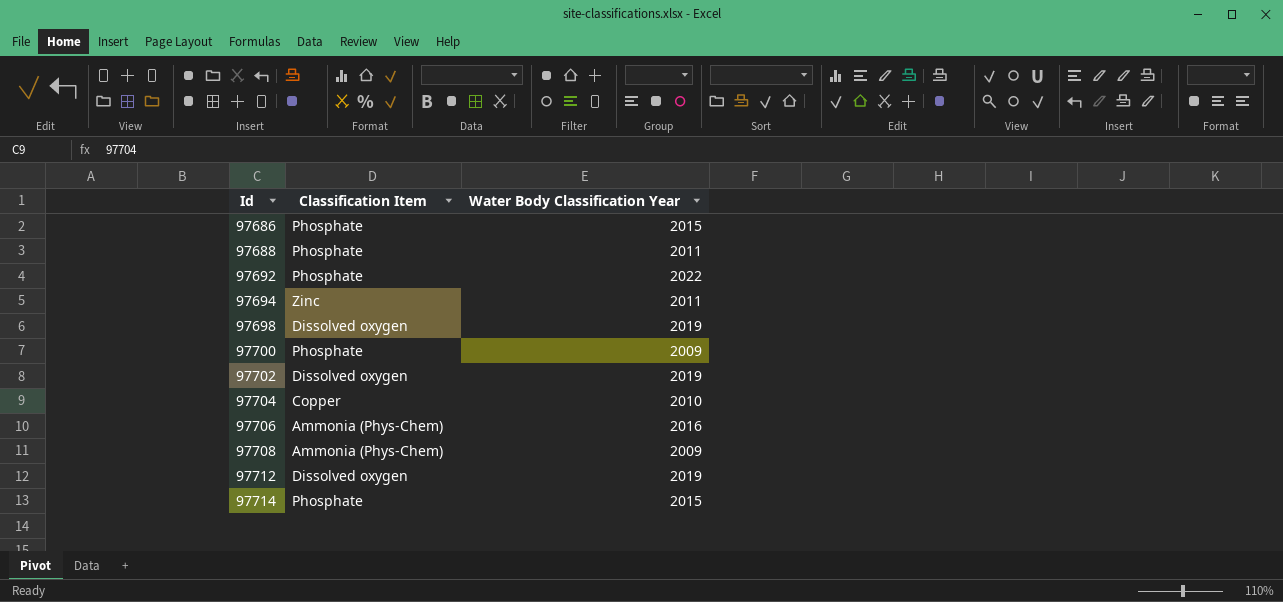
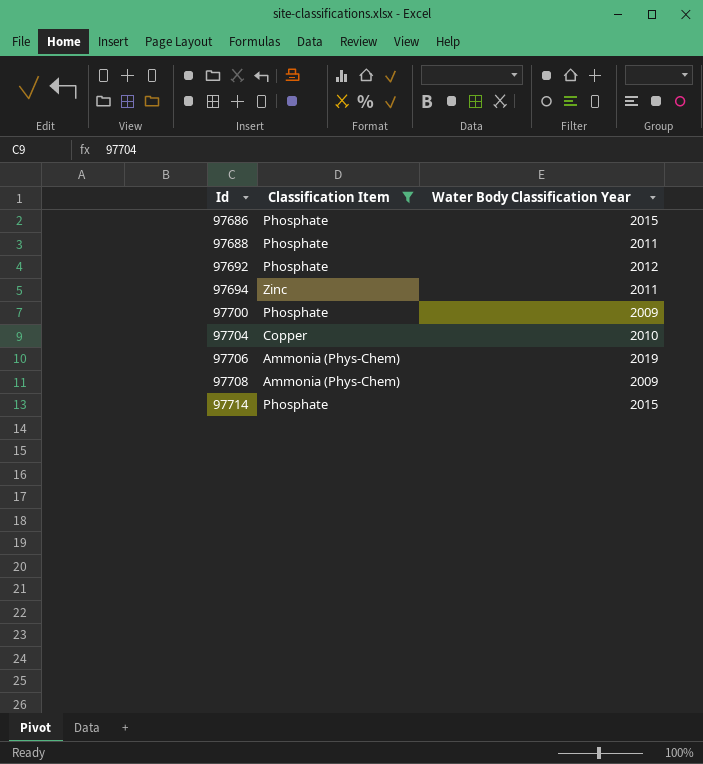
filter: none -> Classification Item != Dissolved oxygen
97692 | Water Body Classification Year: 2022 -> 2012
97706 | Water Body Classification Year: 2016 -> 2019

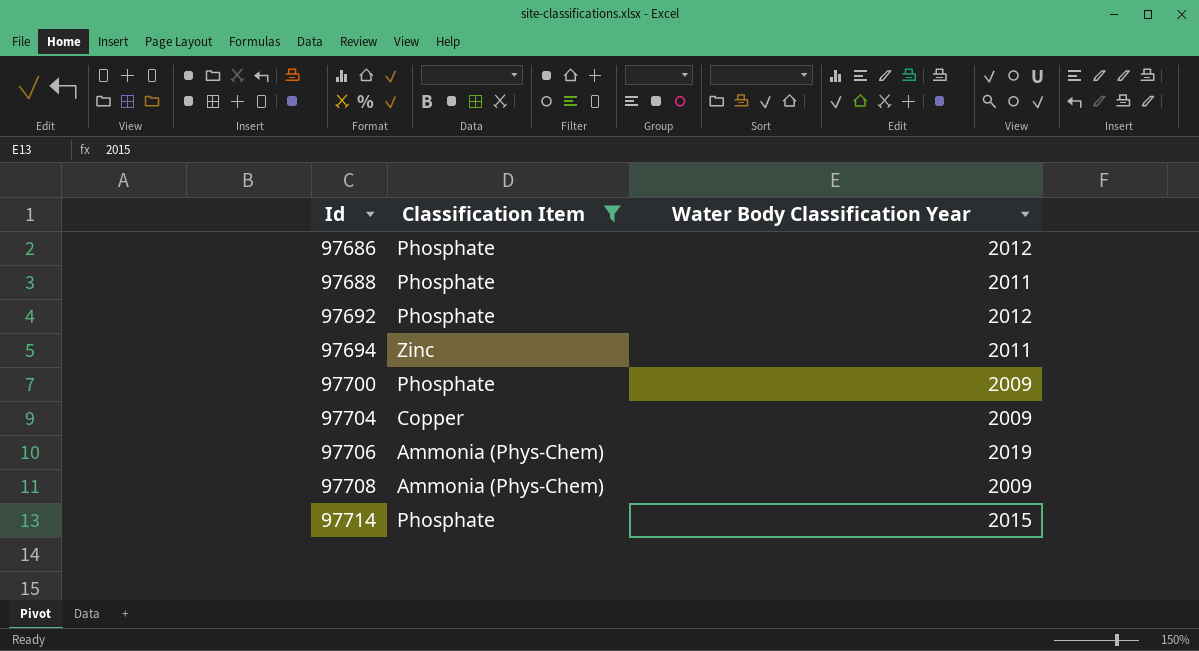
97686 | Water Body Classification Year: 2015 -> 2012
97704 | Water Body Classification Year: 2010 -> 2009

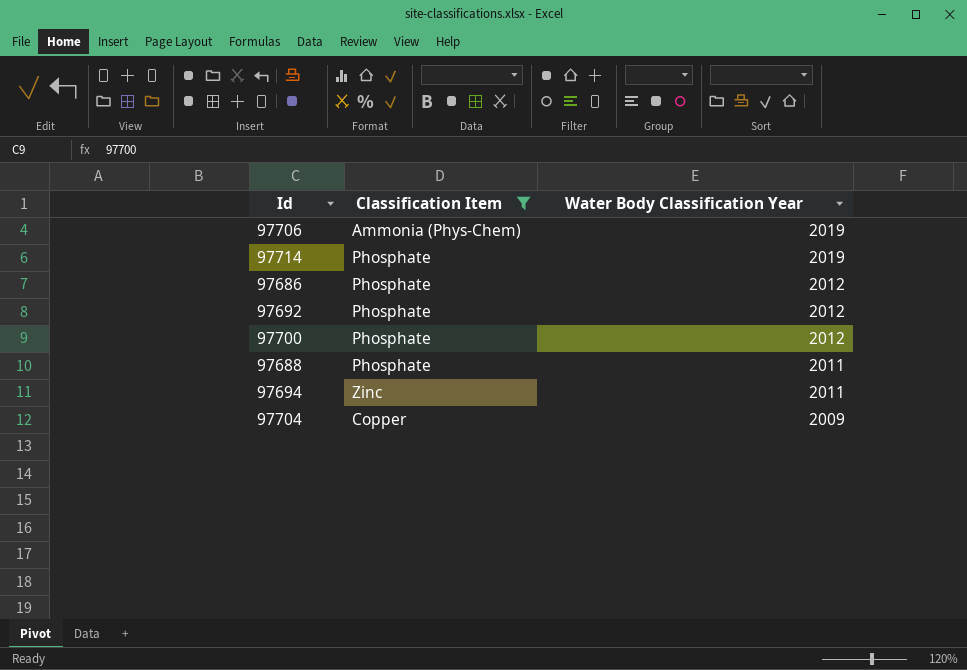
row order: Id ascending -> Water Body Classification Year descending
row 97708: Ammonia (Phys-Chem) | 2009 -> none
97714 | Water Body Classification Year: 2015 -> 2019
97700 | Water Body Classification Year: 2009 -> 2012

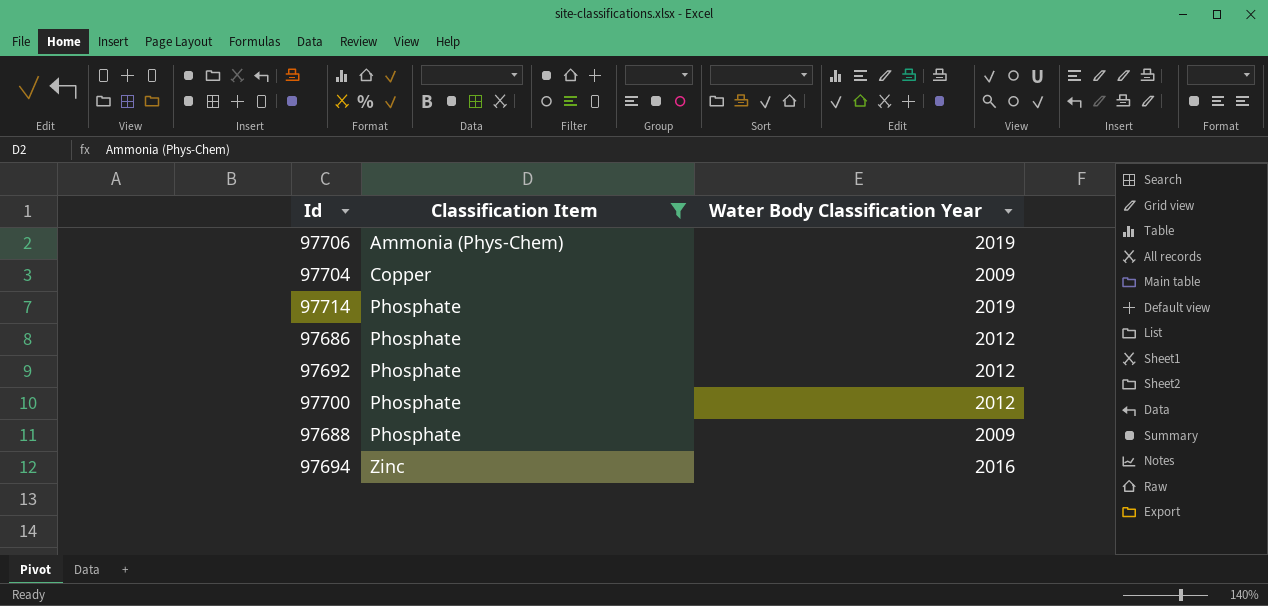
row order: Water Body Classification Year descending -> Classification Item ascending
97688 | Water Body Classification Year: 2011 -> 2009
97694 | Water Body Classification Year: 2011 -> 2016

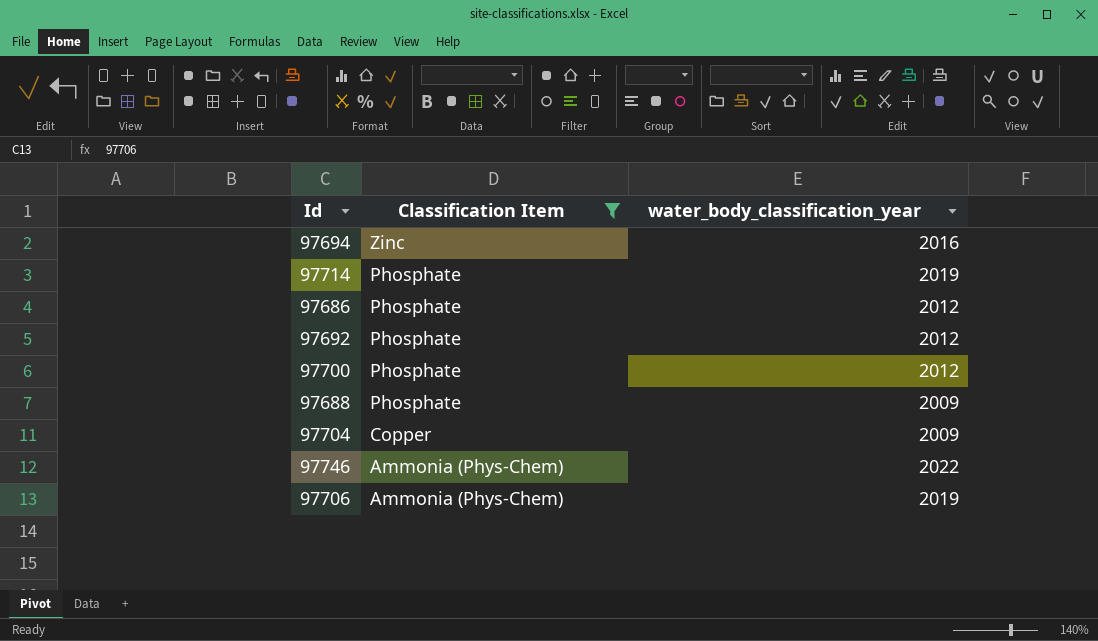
row order: Classification Item ascending -> Classification Item descending
column name: Water Body Classification Year -> water_body_classification_year
row 97746: none -> Ammonia (Phys-Chem) | 2022

